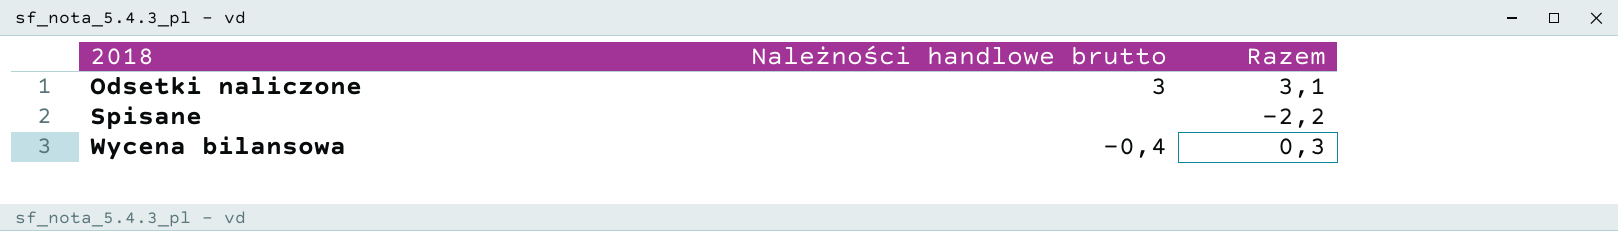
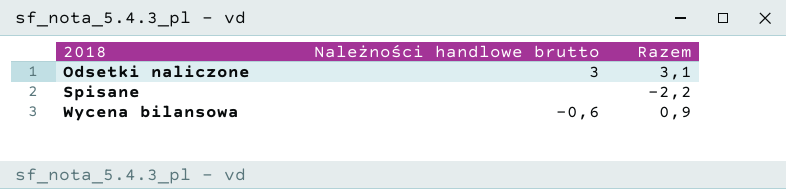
Wycena bilansowa | Należności handlowe brutto: -0,4 -> -0,6
Wycena bilansowa | Razem: 0,3 -> 0,9

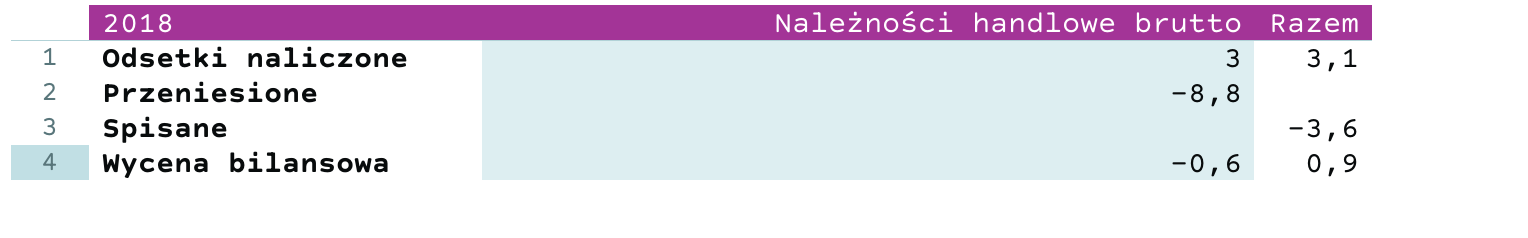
row Przeniesione: none -> -8,8 | none
Spisane | Razem: -2,2 -> -3,6

